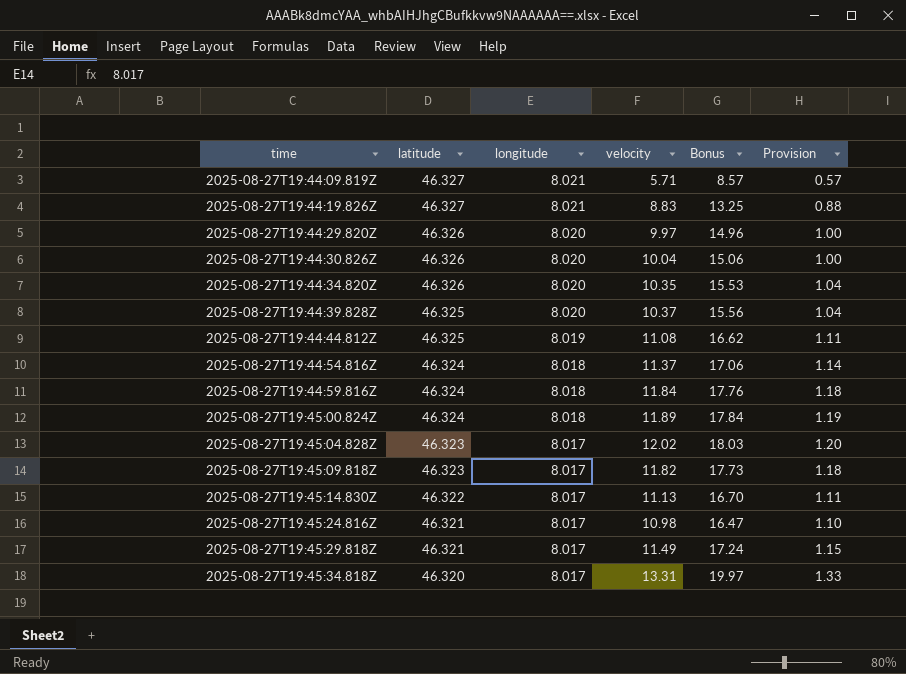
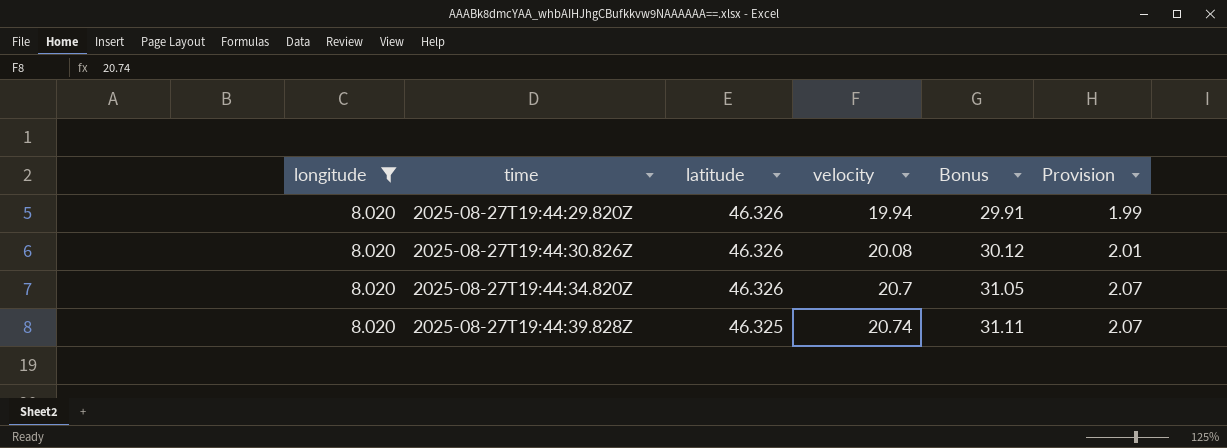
filter: none -> longitude = 8.020
column longitude | position: 3 -> 1
2025-08-27T19:44:29.820Z | velocity: 9.97 -> 19.94
2025-08-27T19:44:29.820Z | Bonus: 14.96 -> 29.91
2025-08-27T19:44:29.820Z | Provision: 1.00 -> 1.99
2025-08-27T19:44:30.826Z | velocity: 10.04 -> 20.08
2025-08-27T19:44:30.826Z | Bonus: 15.06 -> 30.12
2025-08-27T19:44:30.826Z | Provision: 1.00 -> 2.01
2025-08-27T19:44:34.820Z | velocity: 10.35 -> 20.7
2025-08-27T19:44:34.820Z | Bonus: 15.53 -> 31.05
2025-08-27T19:44:34.820Z | Provision: 1.04 -> 2.07
2025-08-27T19:44:39.828Z | velocity: 10.37 -> 20.74
2025-08-27T19:44:39.828Z | Bonus: 15.56 -> 31.11
2025-08-27T19:44:39.828Z | Provision: 1.04 -> 2.07

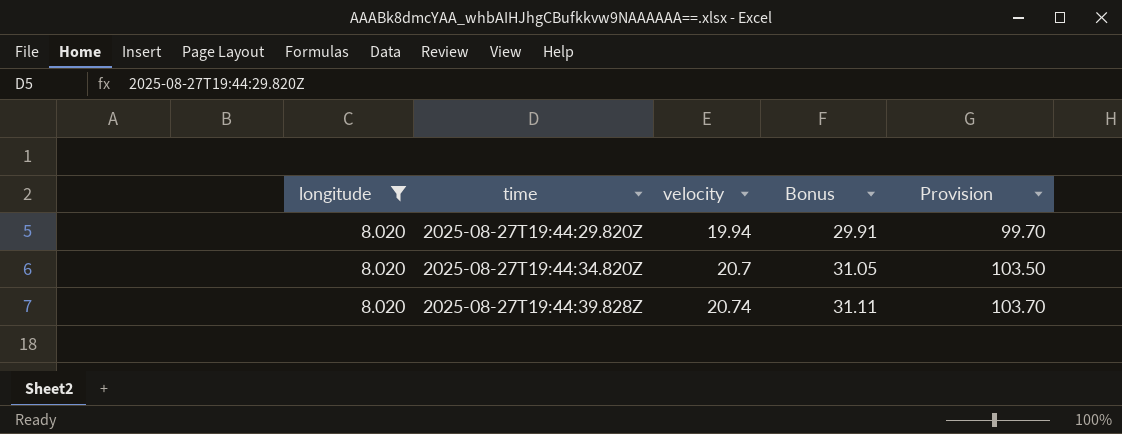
column latitude | position: 3 -> none
column Provision | formula: [velocity] * 0.1 -> [velocity] * 5
row 2025-08-27T19:44:30.826Z: 8.020 | 46.326 | 20.08 | 30.12 | 2.01 -> none

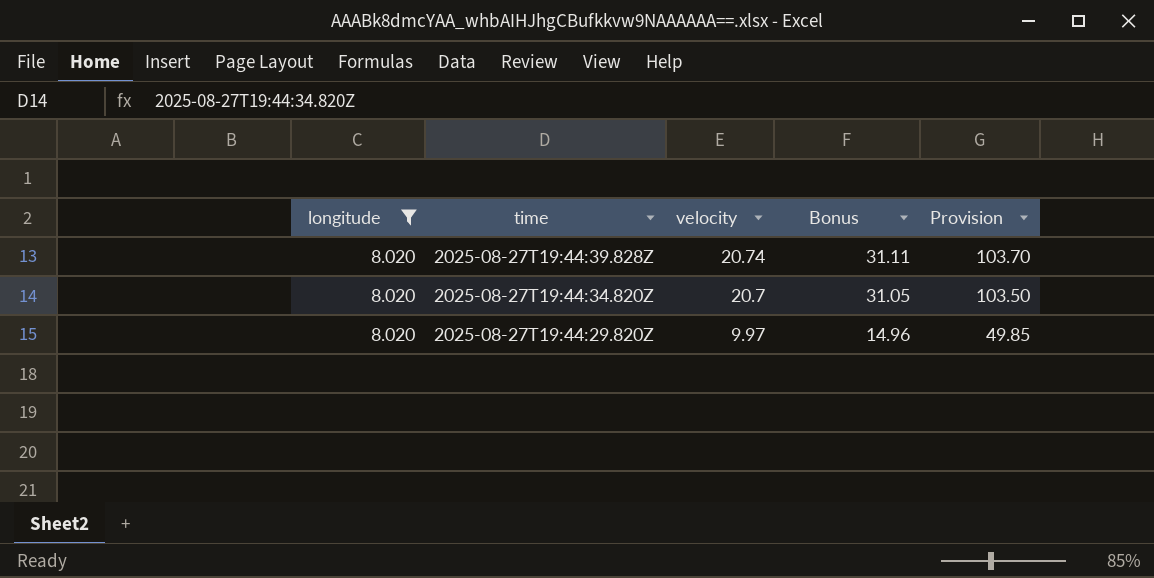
row order: time ascending -> time descending
2025-08-27T19:44:29.820Z | velocity: 19.94 -> 9.97
2025-08-27T19:44:29.820Z | Bonus: 29.91 -> 14.96
2025-08-27T19:44:29.820Z | Provision: 99.70 -> 49.85

